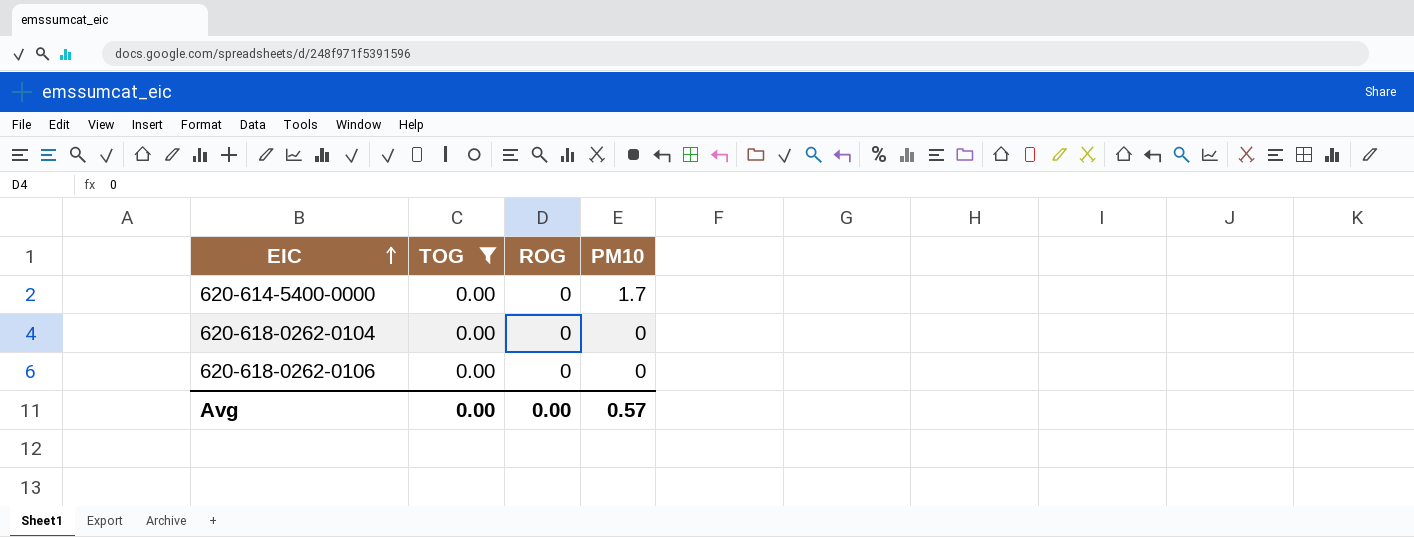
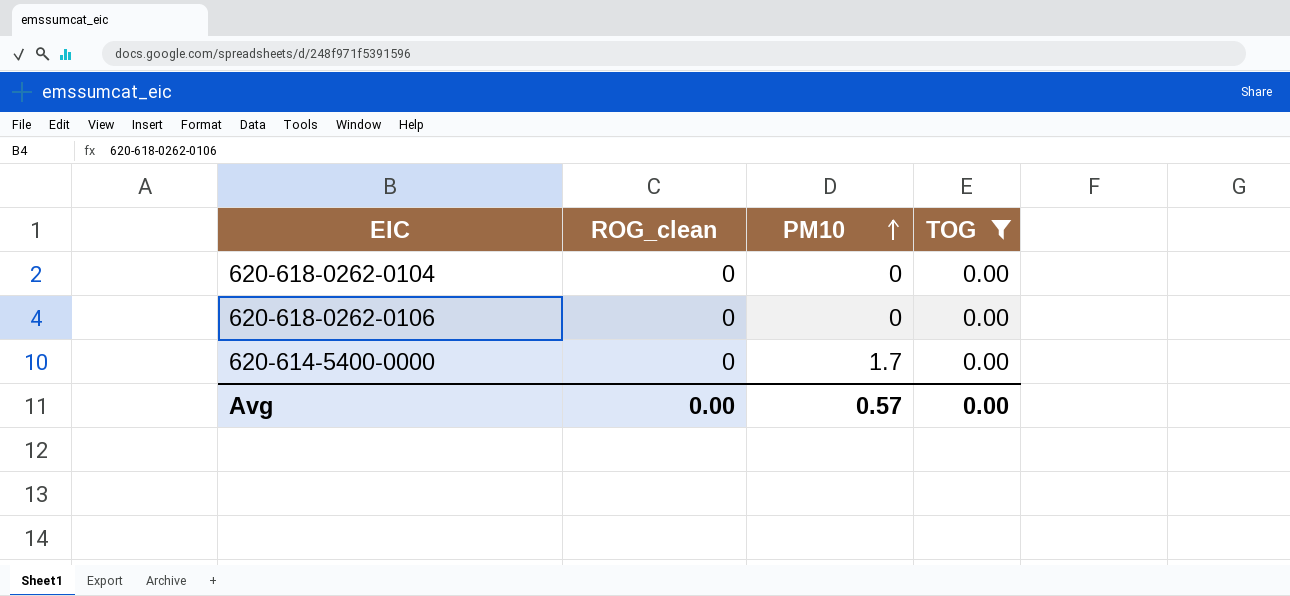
row order: EIC ascending -> PM10 ascending
column name: ROG -> ROG_clean
column TOG | position: 2 -> 4

